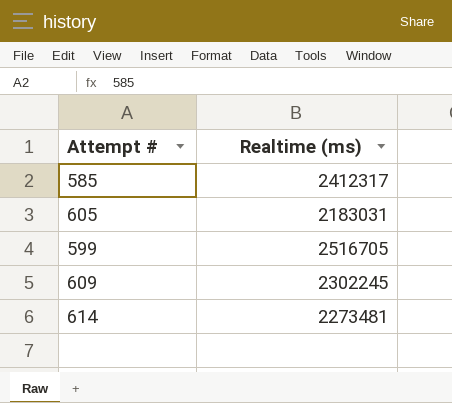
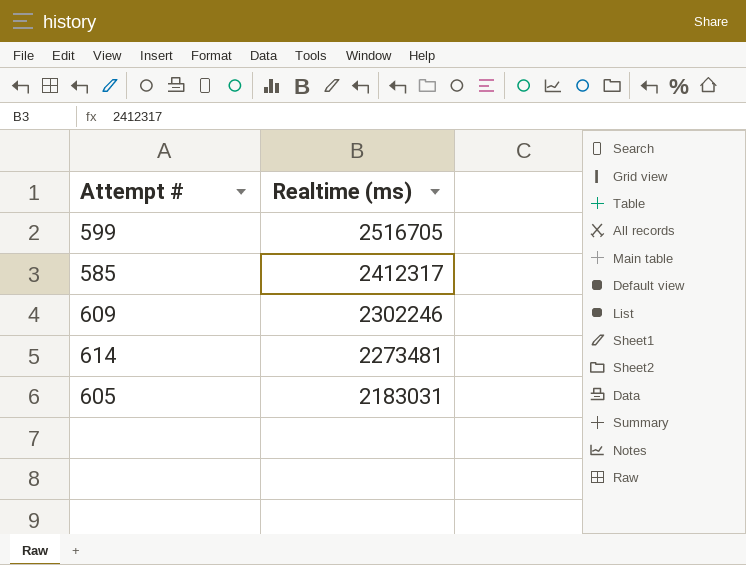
row order: none -> Realtime (ms) descending
609 | Realtime (ms): 2302245 -> 2302246

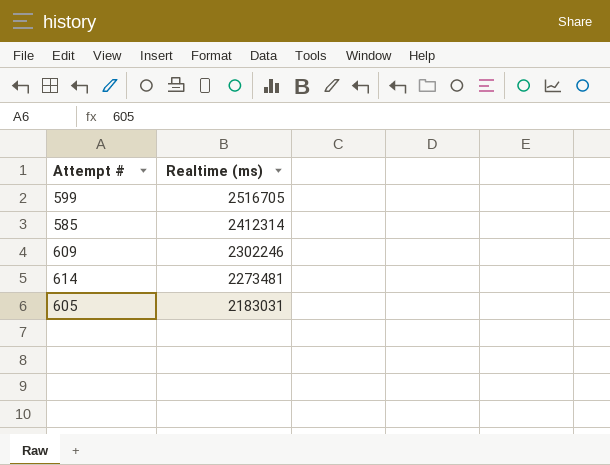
585 | Realtime (ms): 2412317 -> 2412314

